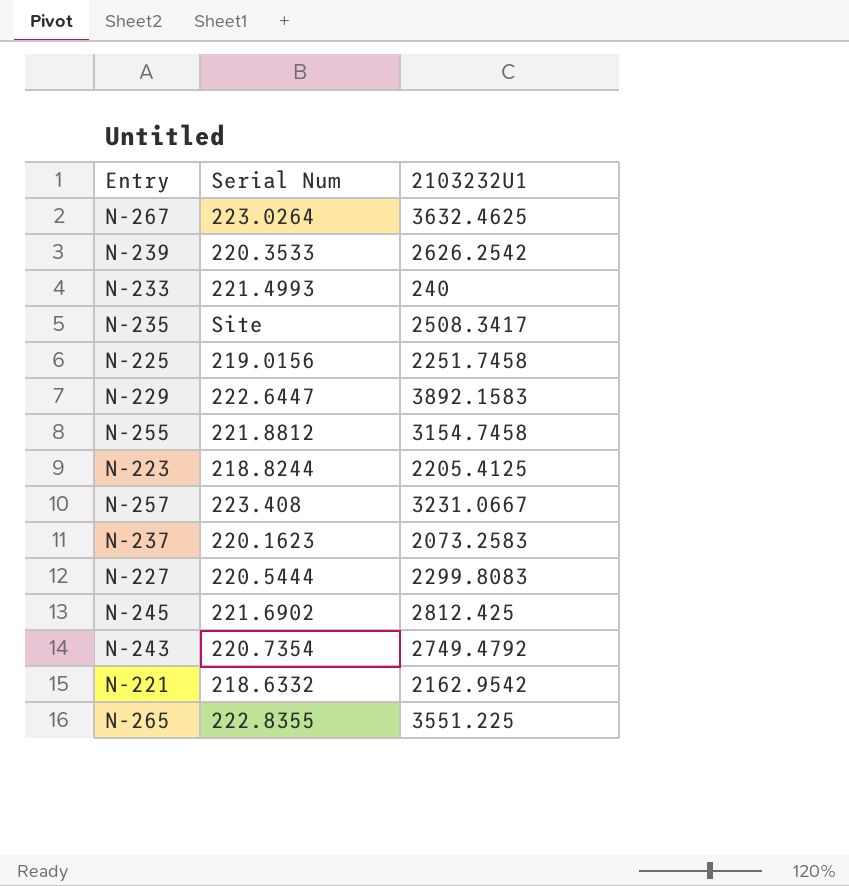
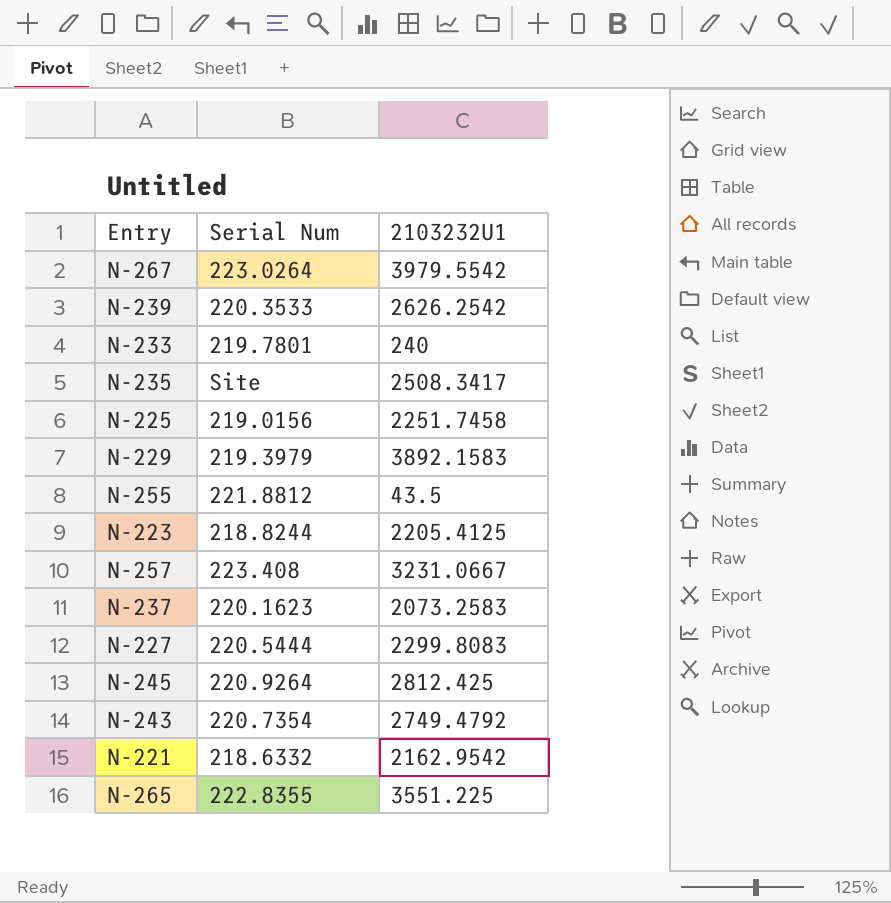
N-267 | 2103232U1: 3632.4625 -> 3979.5542
N-233 | Serial Num: 221.4993 -> 219.7801
N-229 | Serial Num: 222.6447 -> 219.3979
N-255 | 2103232U1: 3154.7458 -> 43.5
N-245 | Serial Num: 221.6902 -> 220.9264

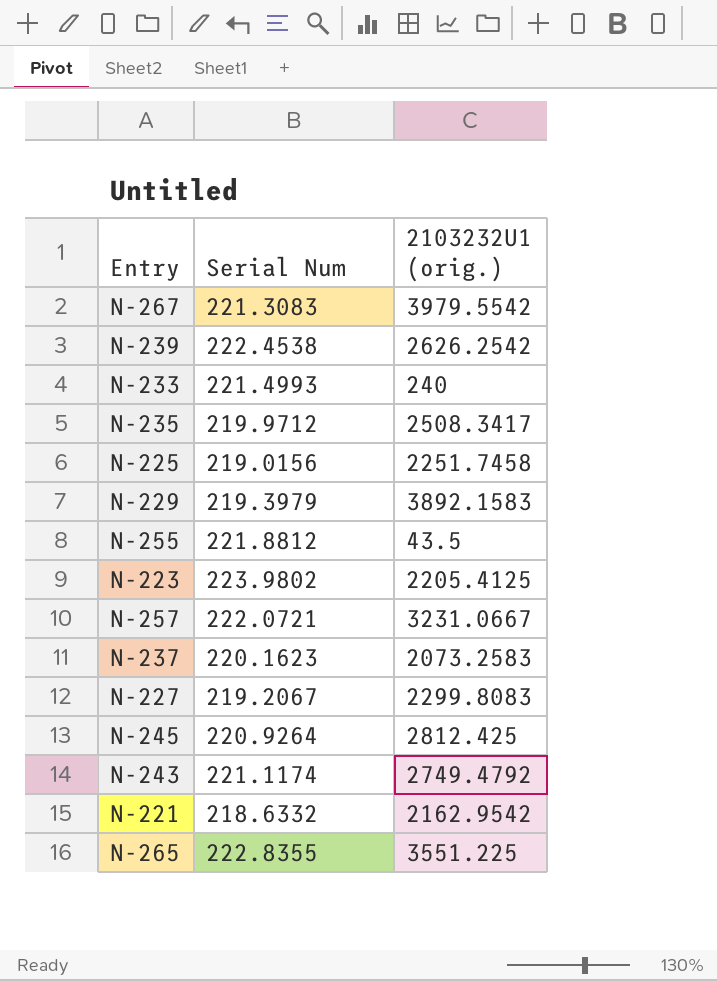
column name: 2103232U1 -> 2103232U1 (orig.)
N-267 | Serial Num: 223.0264 -> 221.3083
N-239 | Serial Num: 220.3533 -> 222.4538
N-233 | Serial Num: 219.7801 -> 221.4993
N-235 | Serial Num: Site -> 219.9712
N-223 | Serial Num: 218.8244 -> 223.9802
N-257 | Serial Num: 223.408 -> 222.0721
N-227 | Serial Num: 220.5444 -> 219.2067
N-243 | Serial Num: 220.7354 -> 221.1174

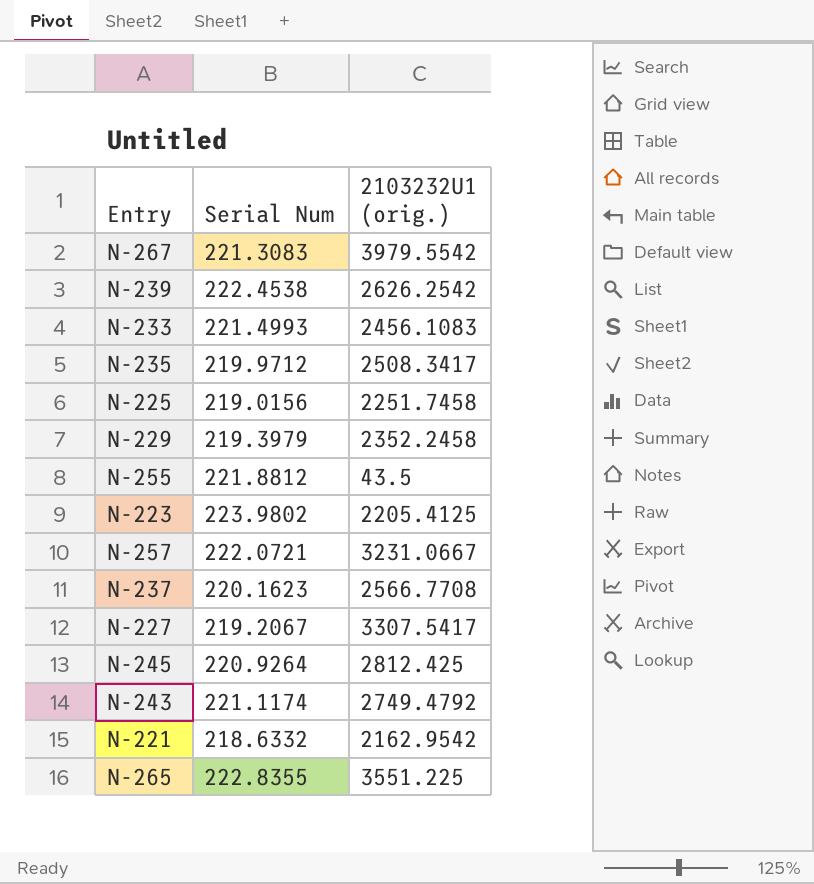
N-233 | 2103232U1 (orig.): 240 -> 2456.1083
N-229 | 2103232U1 (orig.): 3892.1583 -> 2352.2458
N-237 | 2103232U1 (orig.): 2073.2583 -> 2566.7708
N-227 | 2103232U1 (orig.): 2299.8083 -> 3307.5417

